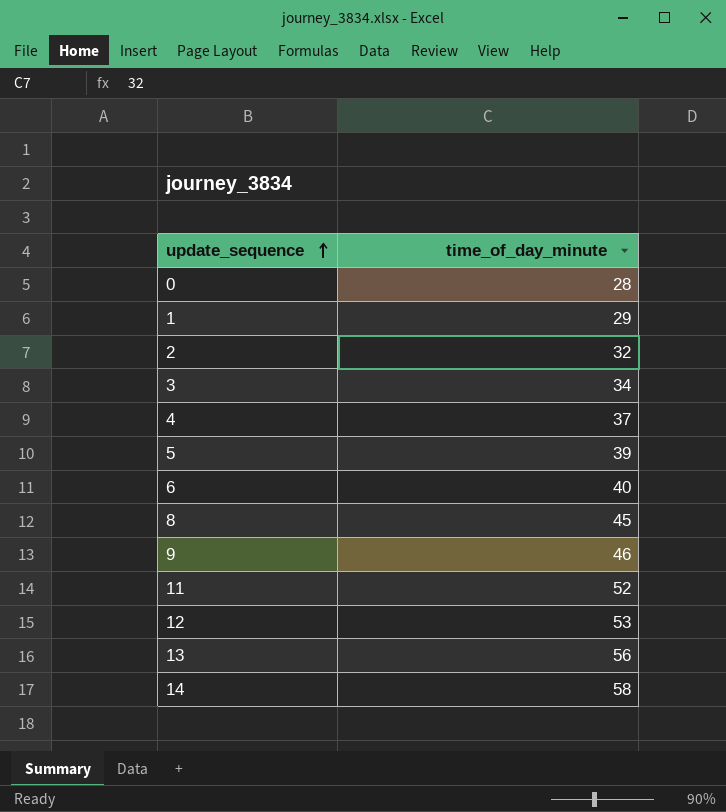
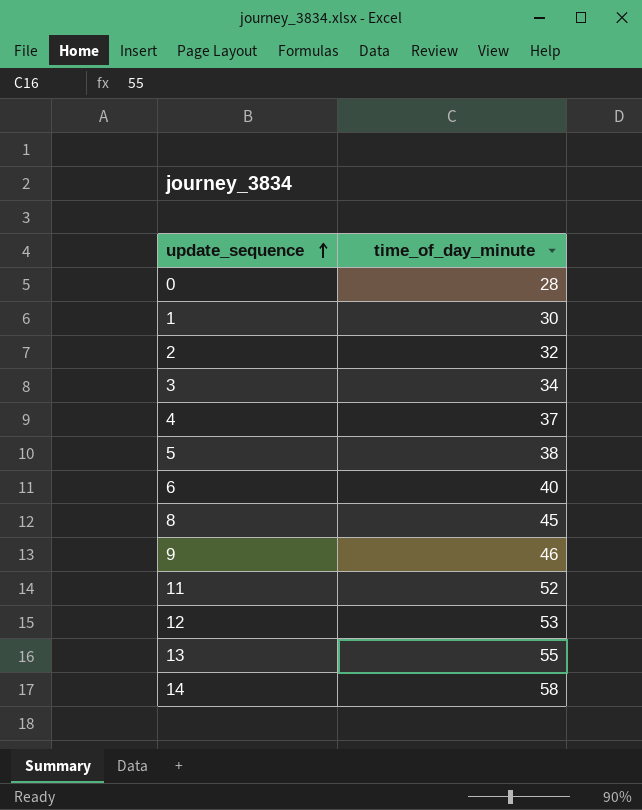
1 | time_of_day_minute: 29 -> 30
5 | time_of_day_minute: 39 -> 38
13 | time_of_day_minute: 56 -> 55

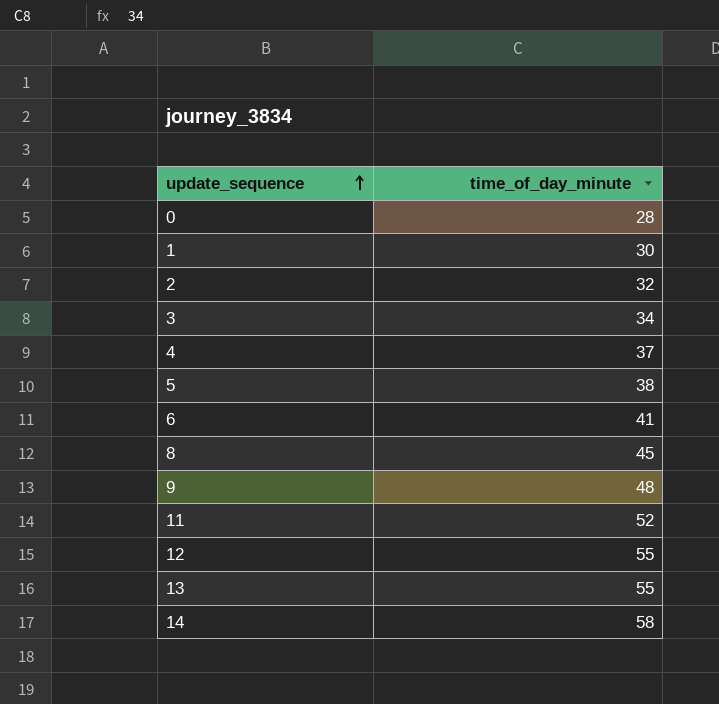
6 | time_of_day_minute: 40 -> 41
9 | time_of_day_minute: 46 -> 48
12 | time_of_day_minute: 53 -> 55

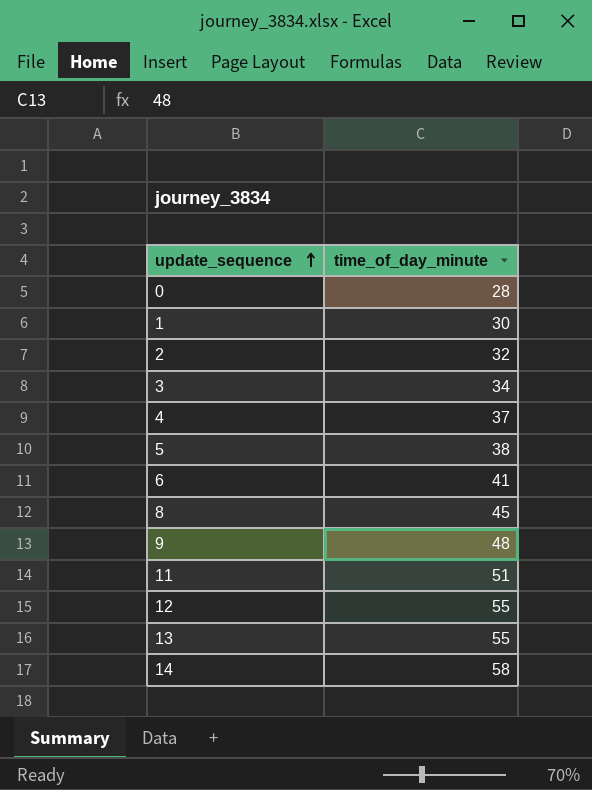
11 | time_of_day_minute: 52 -> 51

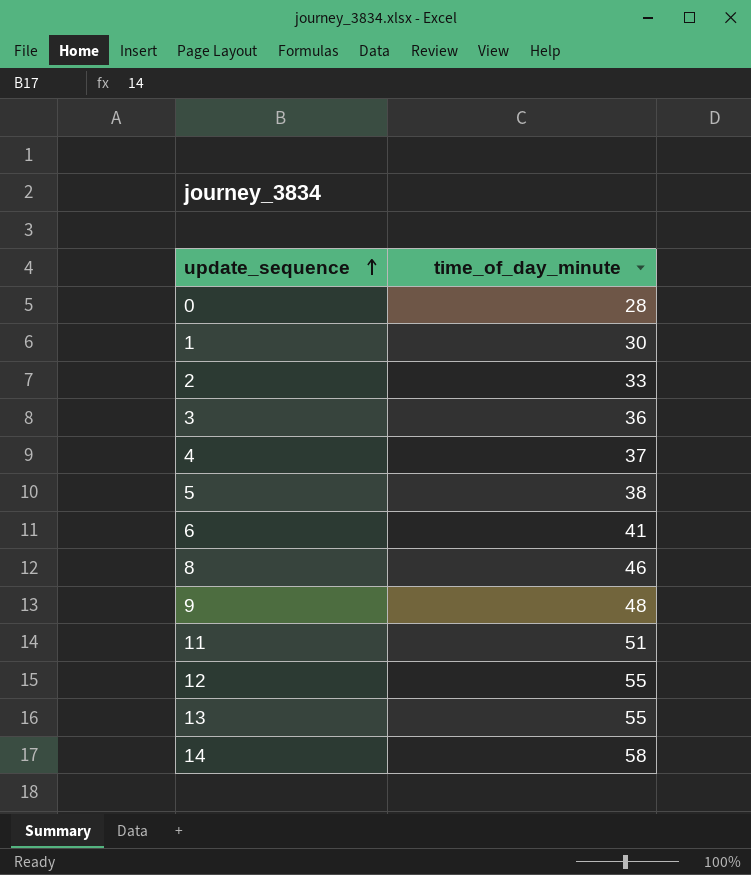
2 | time_of_day_minute: 32 -> 33
3 | time_of_day_minute: 34 -> 36
8 | time_of_day_minute: 45 -> 46

